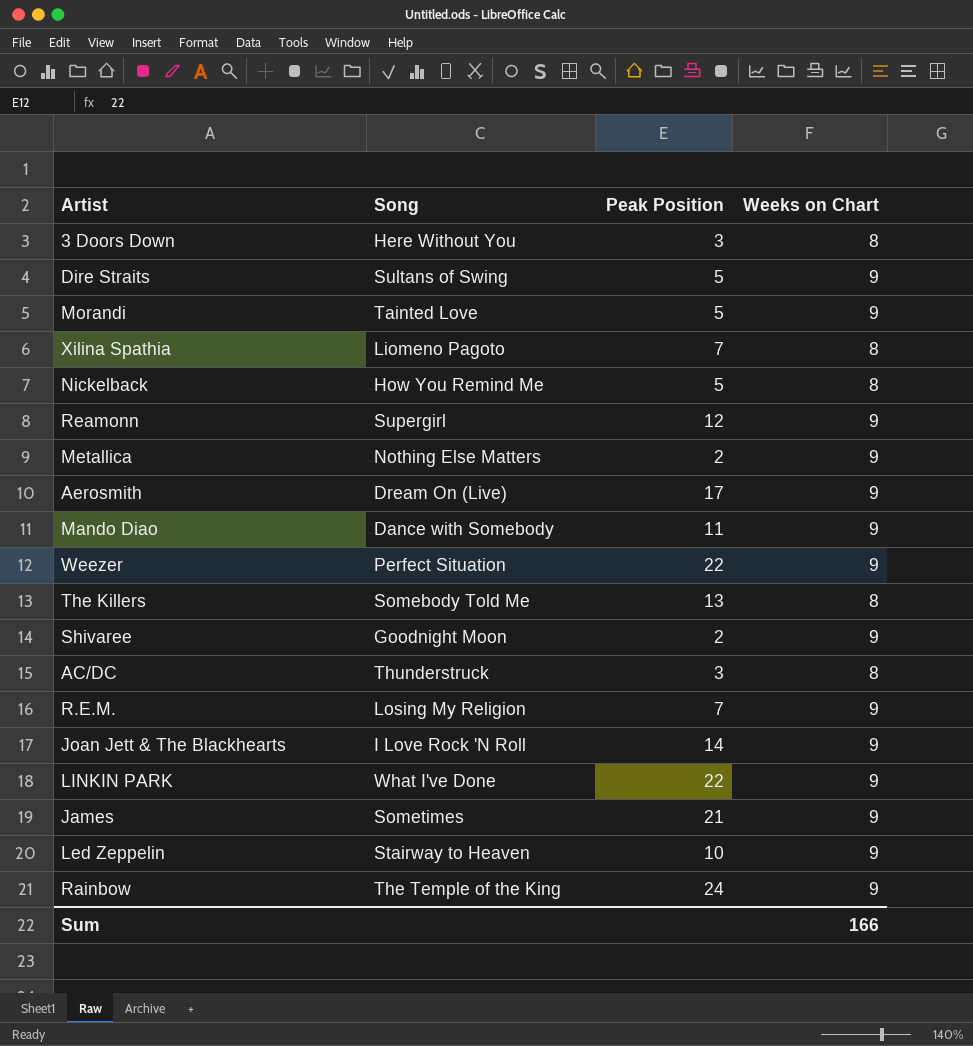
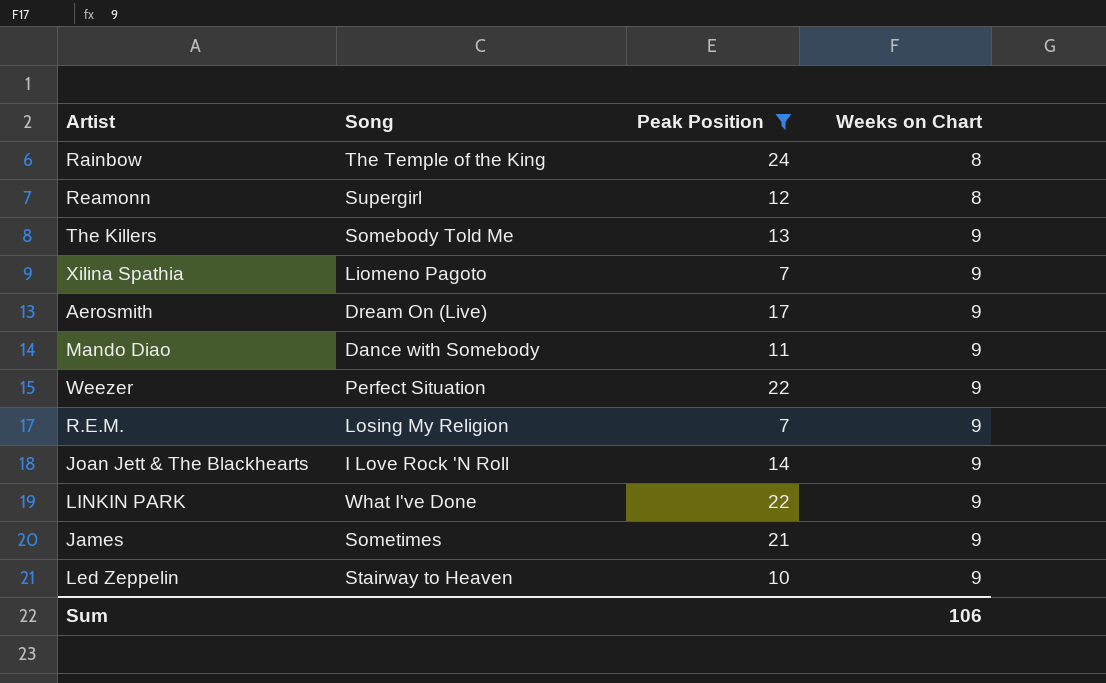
filter: none -> Peak Position >= 7
row order: none -> Weeks on Chart ascending
Rainbow | Weeks on Chart: 9 -> 8
Reamonn | Weeks on Chart: 9 -> 8
The Killers | Weeks on Chart: 8 -> 9
Xilina Spathia | Weeks on Chart: 8 -> 9
Sum | Weeks on Chart: 166 -> 106

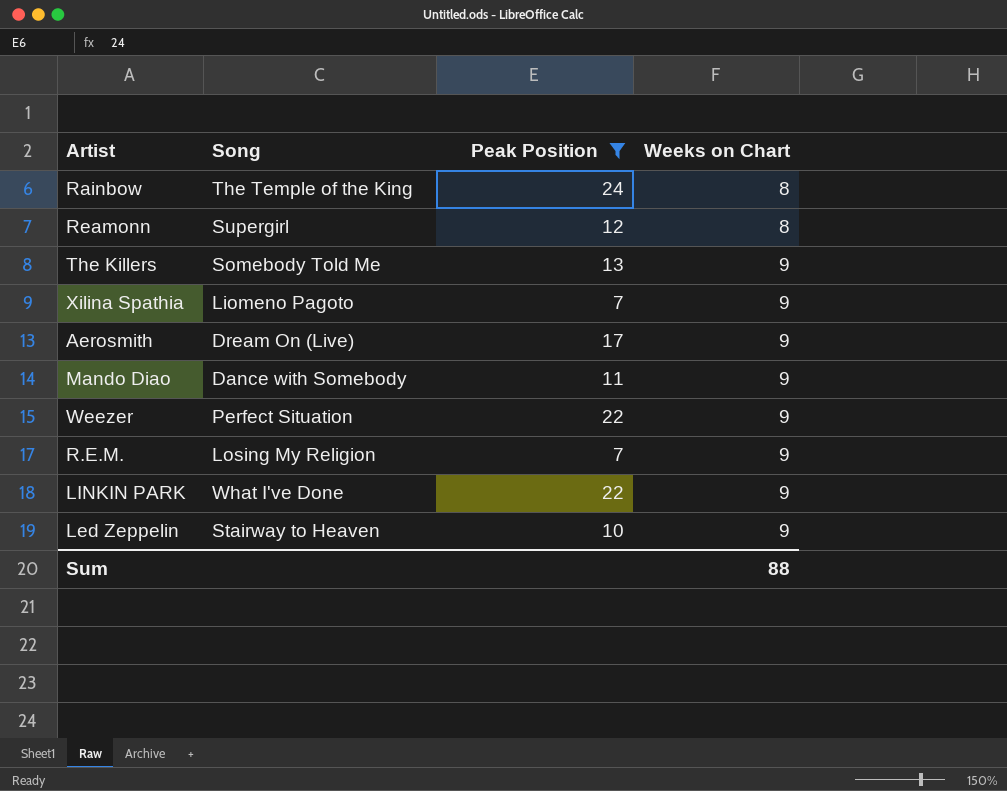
row Joan Jett & The Blackhearts: I Love Rock 'N Roll | 14 | 9 -> none
row James: Sometimes | 21 | 9 -> none
Sum | Weeks on Chart: 106 -> 88

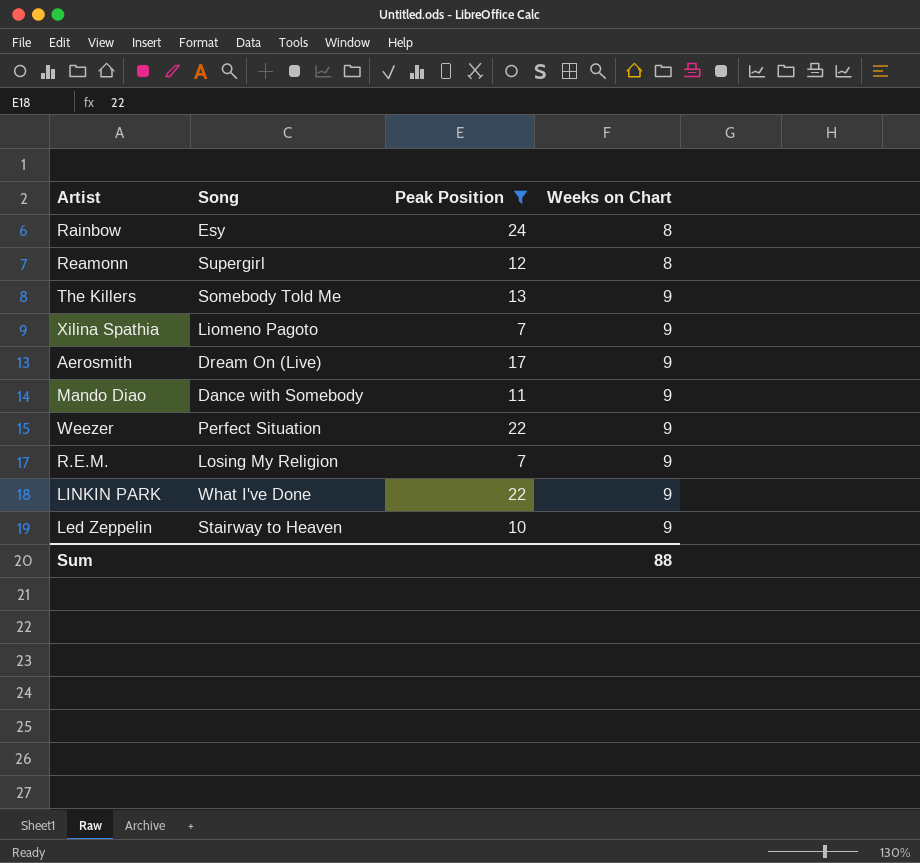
Rainbow | Song: The Temple of the King -> Esy

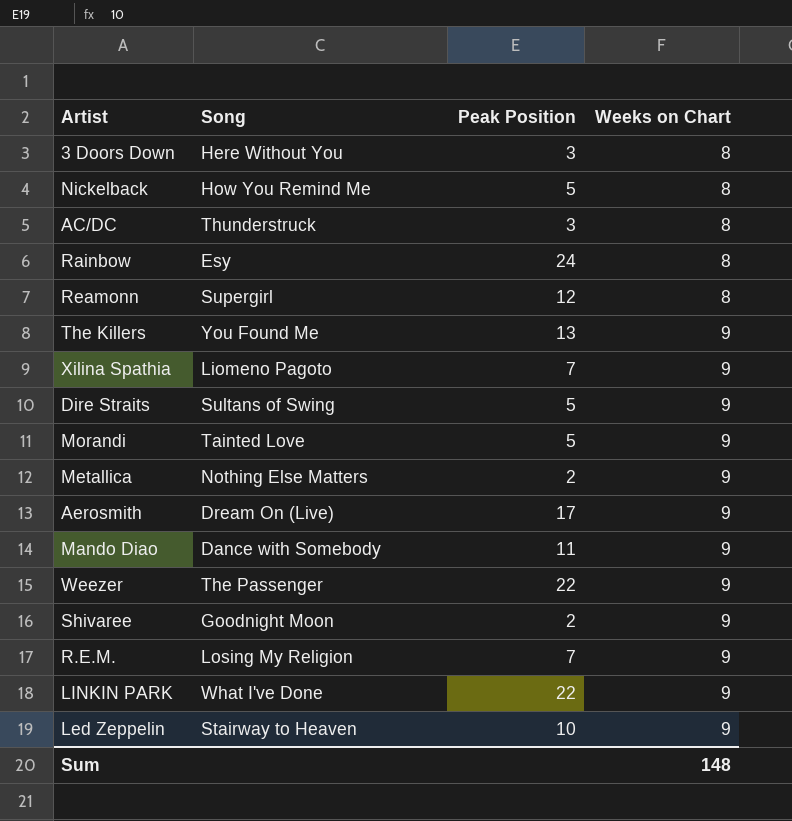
filter: Peak Position >= 7 -> none
The Killers | Song: Somebody Told Me -> You Found Me
Weezer | Song: Perfect Situation -> The Passenger
Sum | Weeks on Chart: 88 -> 148

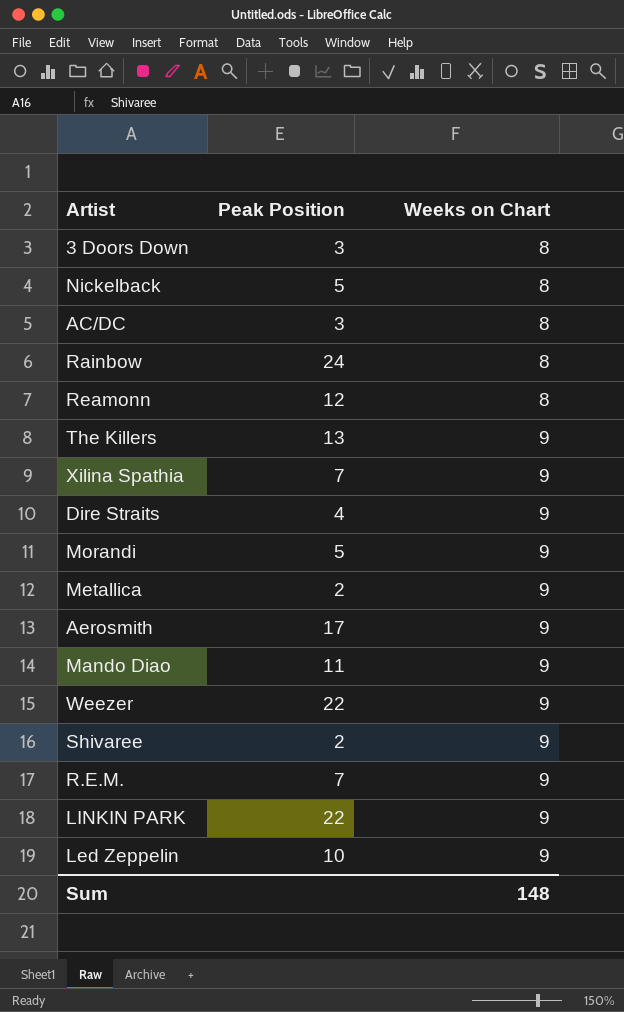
column Song | position: 2 -> none
Dire Straits | Peak Position: 5 -> 4

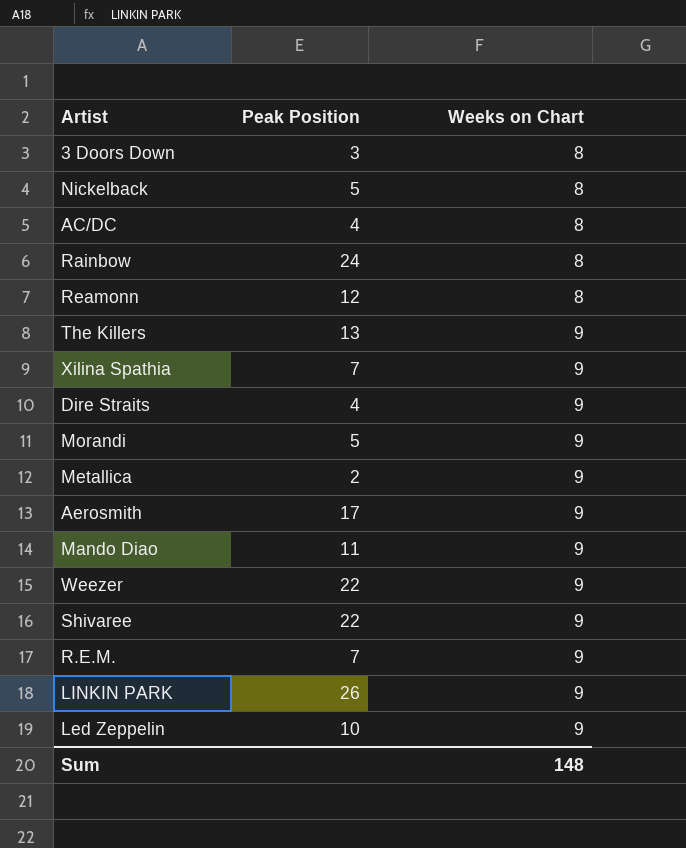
AC/DC | Peak Position: 3 -> 4
Shivaree | Peak Position: 2 -> 22
LINKIN PARK | Peak Position: 22 -> 26

